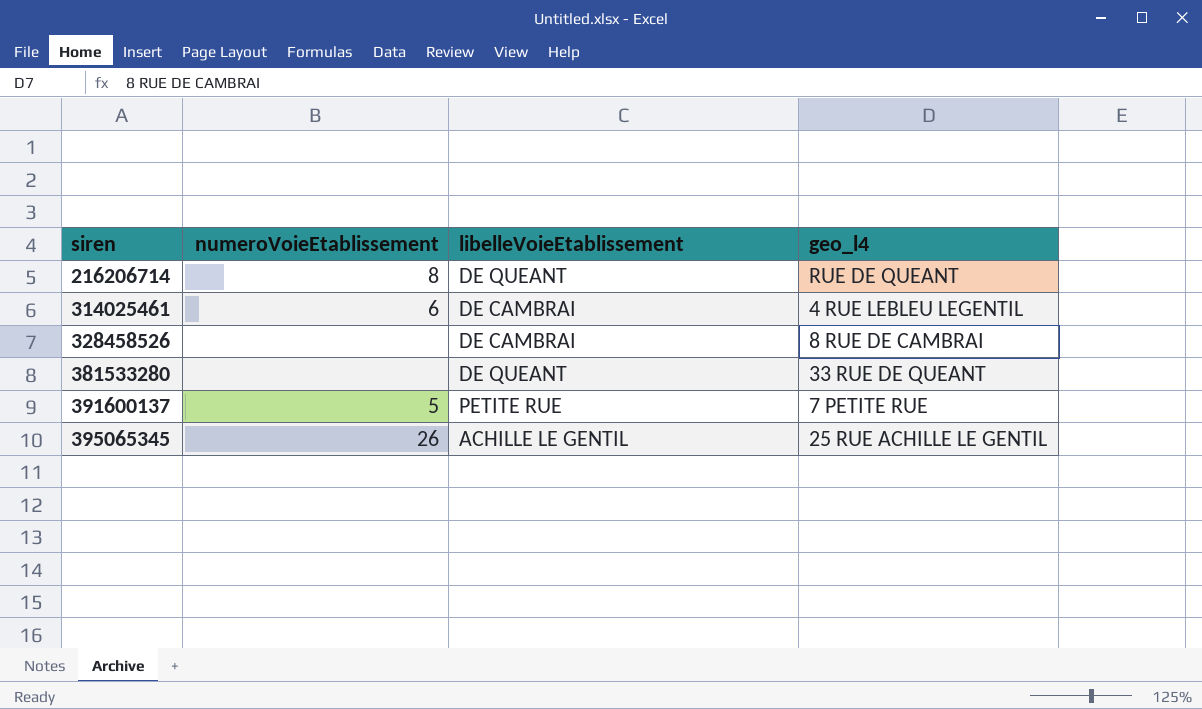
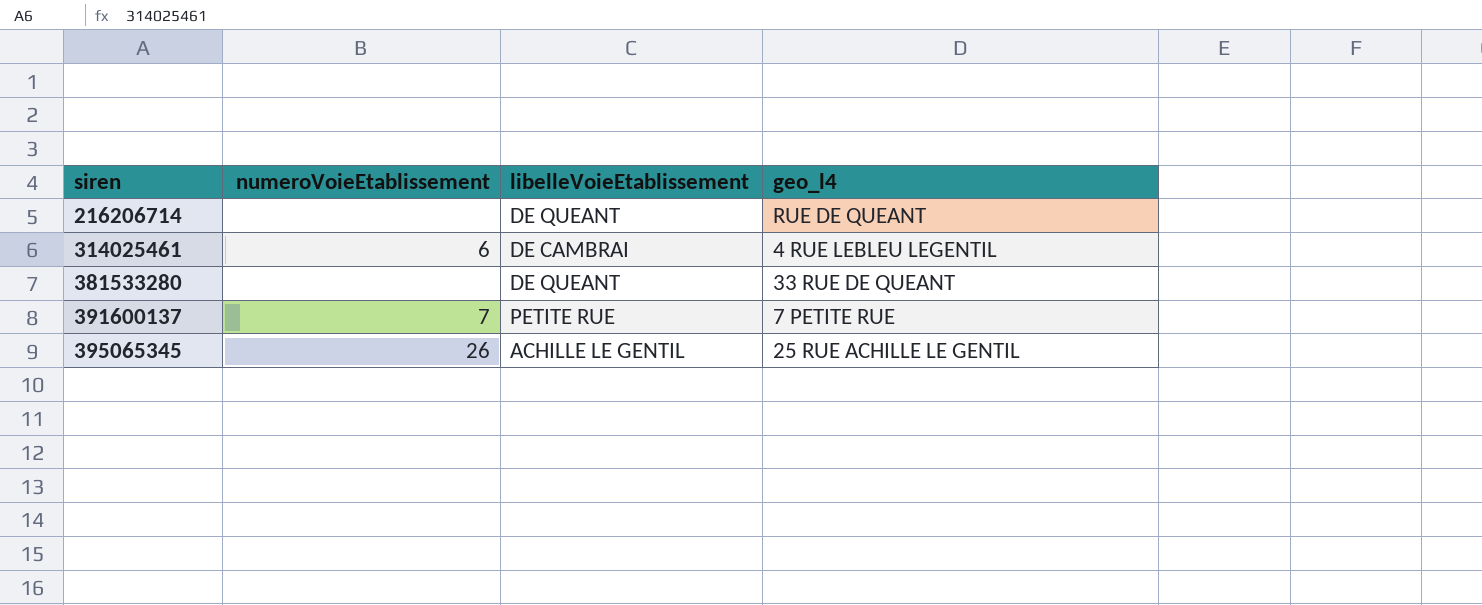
row 328458526: none | DE CAMBRAI | 8 RUE DE CAMBRAI -> none
216206714 | numeroVoieEtablissement: 8 -> none
391600137 | numeroVoieEtablissement: 5 -> 7

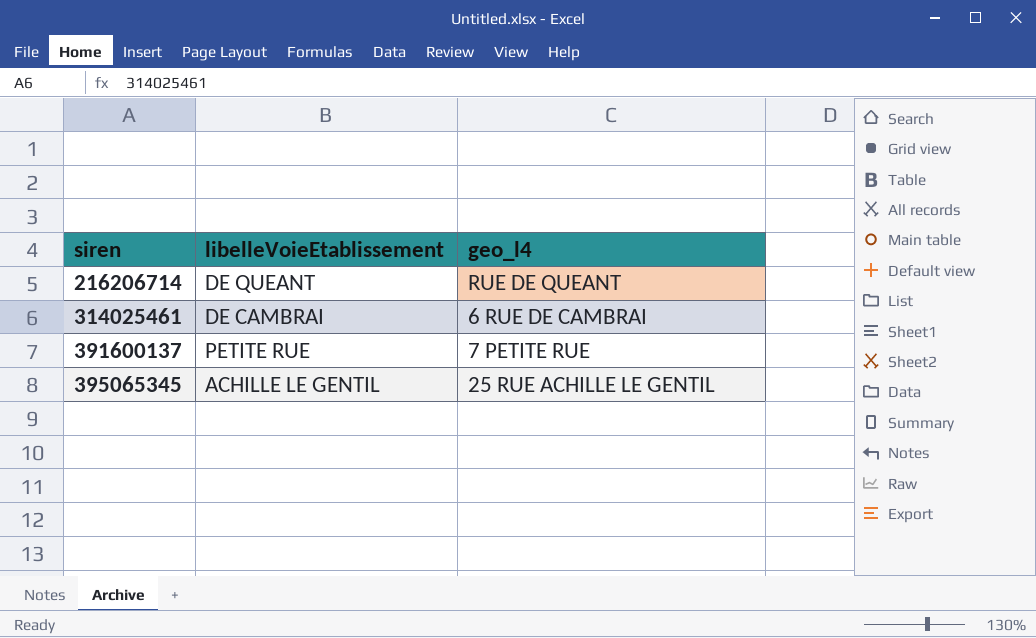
column numeroVoieEtablissement | position: 2 -> none
row 381533280: none | DE QUEANT | 33 RUE DE QUEANT -> none
314025461 | geo_l4: 4 RUE LEBLEU LEGENTIL -> 6 RUE DE CAMBRAI

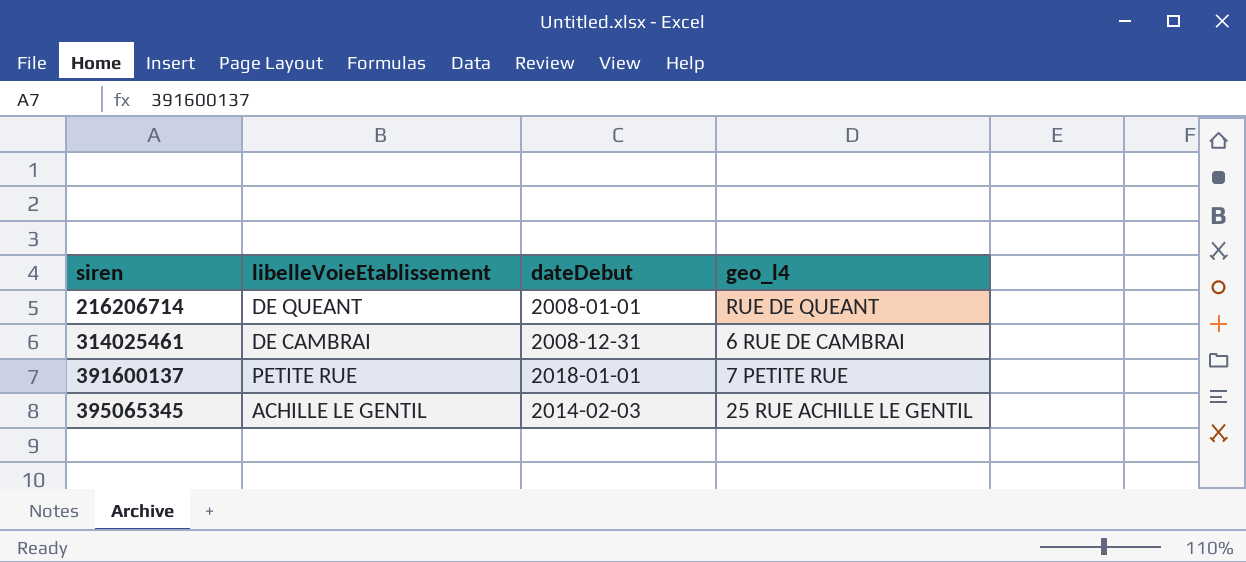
column dateDebut | position: none -> 3

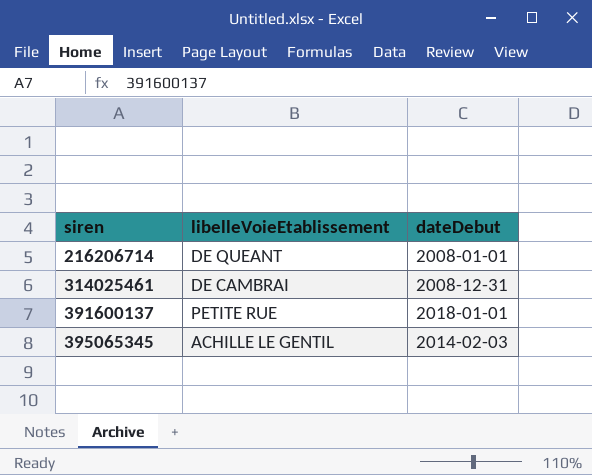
column geo_l4 | position: 4 -> none

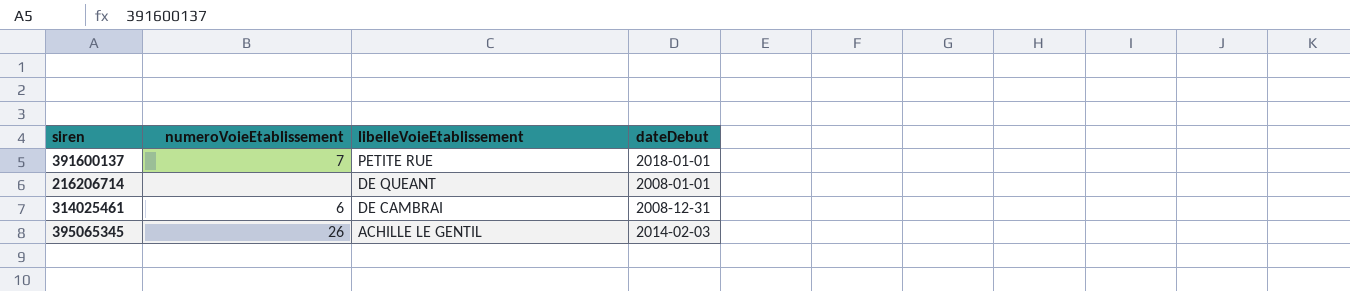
row order: siren ascending -> libelleVoieEtablissement descending
column numeroVoieEtablissement | position: none -> 2

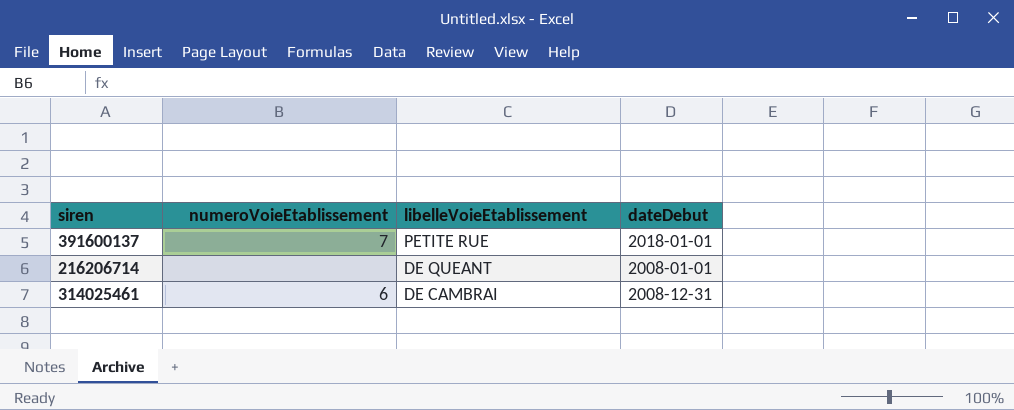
row 395065345: 26 | ACHILLE LE GENTIL | 2014-02-03 -> none

